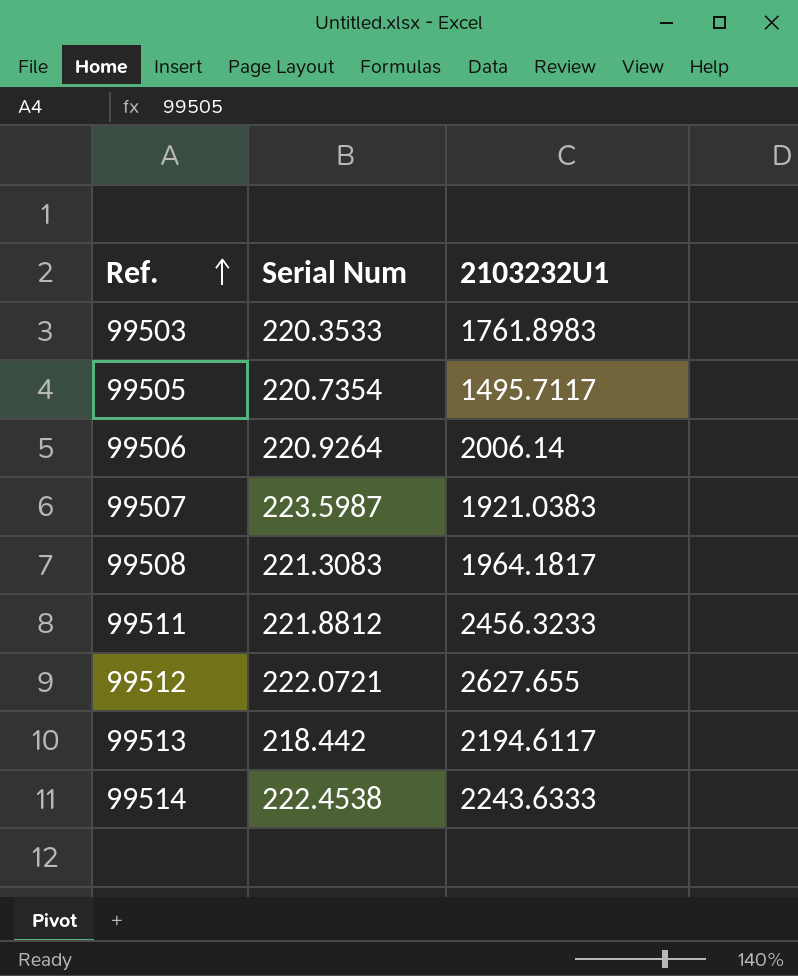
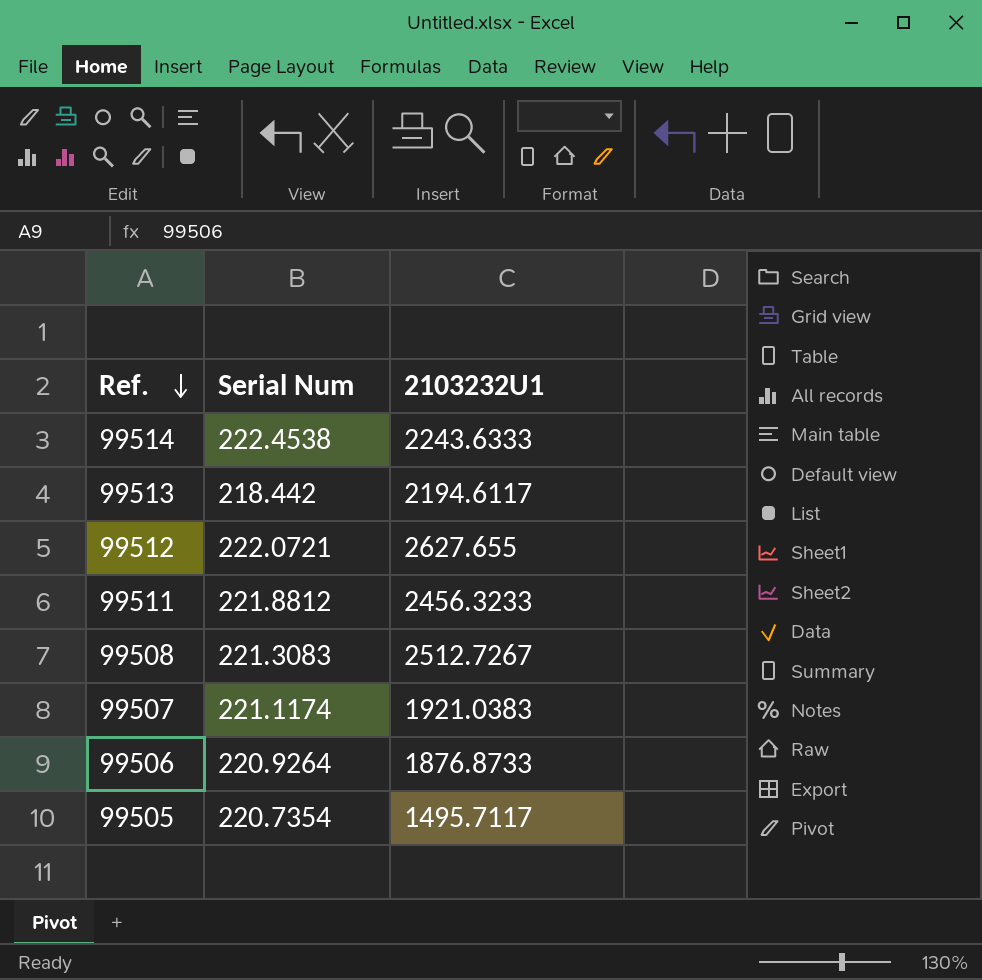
row order: Ref. ascending -> Ref. descending
row 99503: 220.3533 | 1761.8983 -> none
99508 | 2103232U1: 1964.1817 -> 2512.7267
99507 | Serial Num: 223.5987 -> 221.1174
99506 | 2103232U1: 2006.14 -> 1876.8733

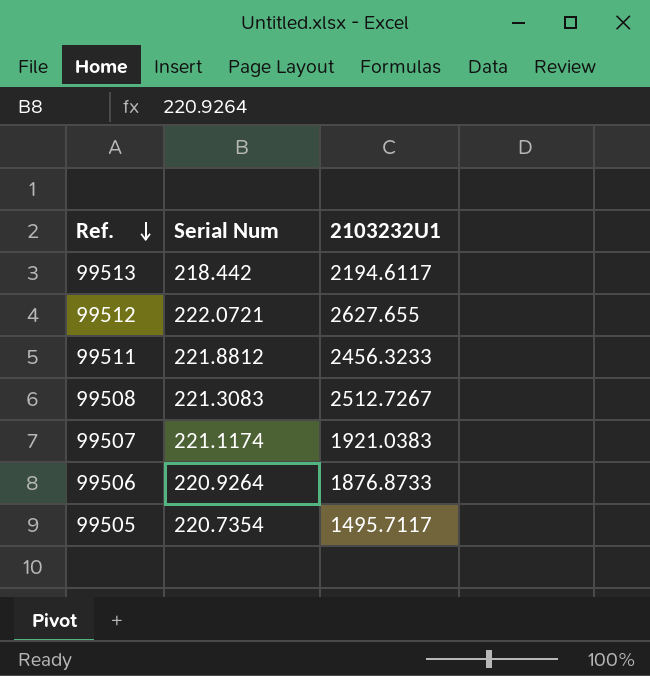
row 99514: 222.4538 | 2243.6333 -> none

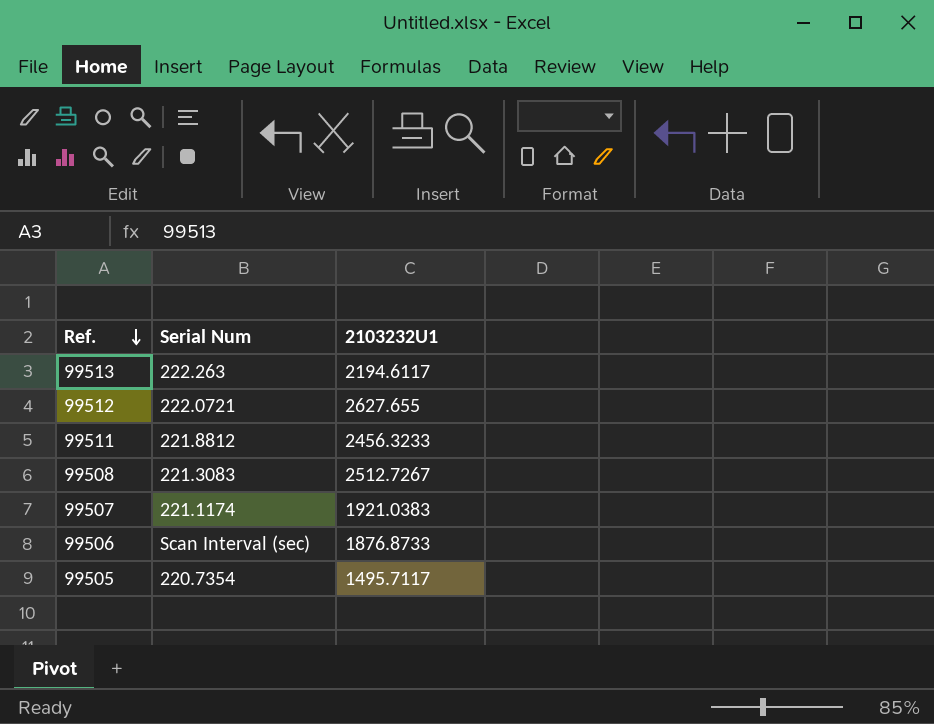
99513 | Serial Num: 218.442 -> 222.263
99506 | Serial Num: 220.9264 -> Scan Interval (sec)

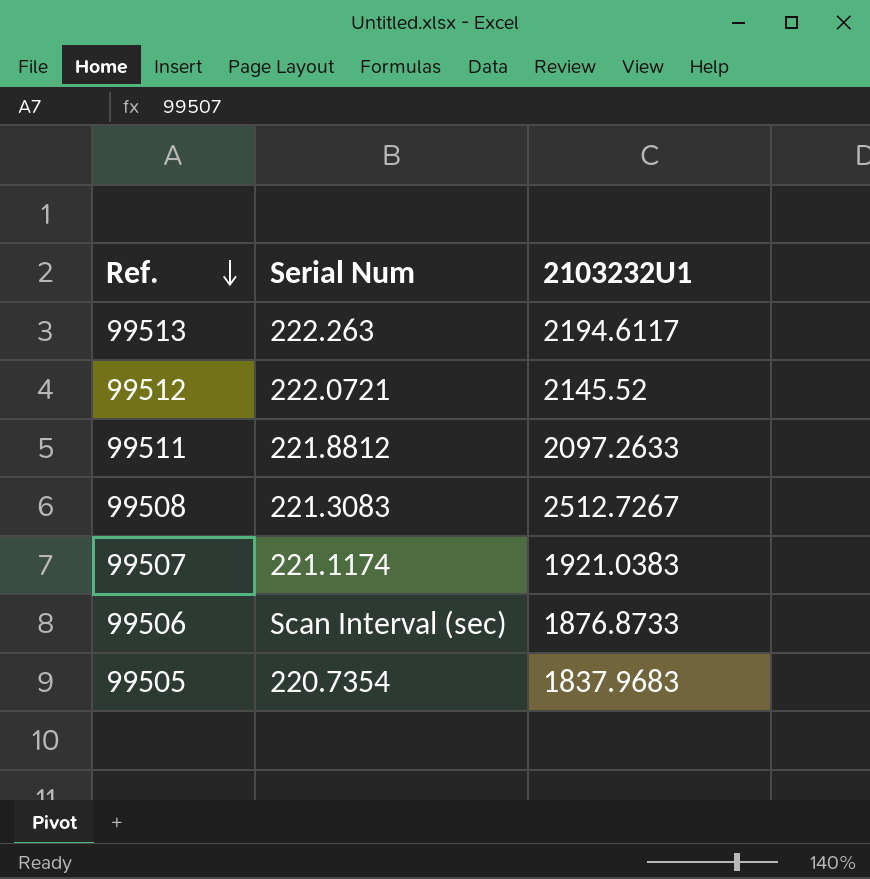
99512 | 2103232U1: 2627.655 -> 2145.52
99511 | 2103232U1: 2456.3233 -> 2097.2633
99505 | 2103232U1: 1495.7117 -> 1837.9683

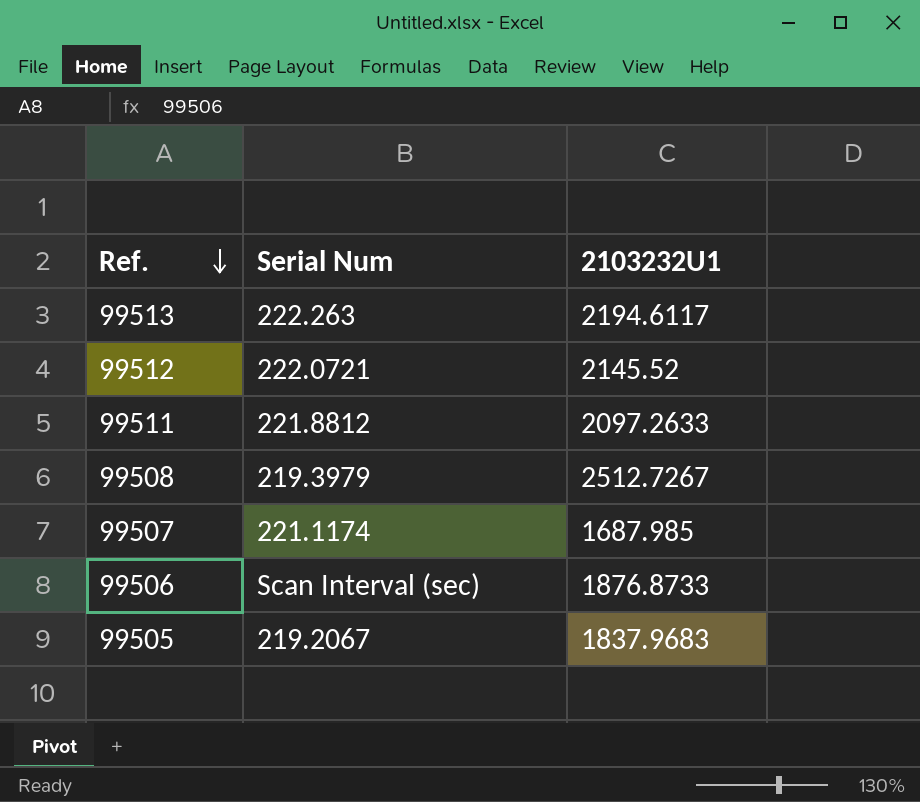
99508 | Serial Num: 221.3083 -> 219.3979
99507 | 2103232U1: 1921.0383 -> 1687.985
99505 | Serial Num: 220.7354 -> 219.2067

